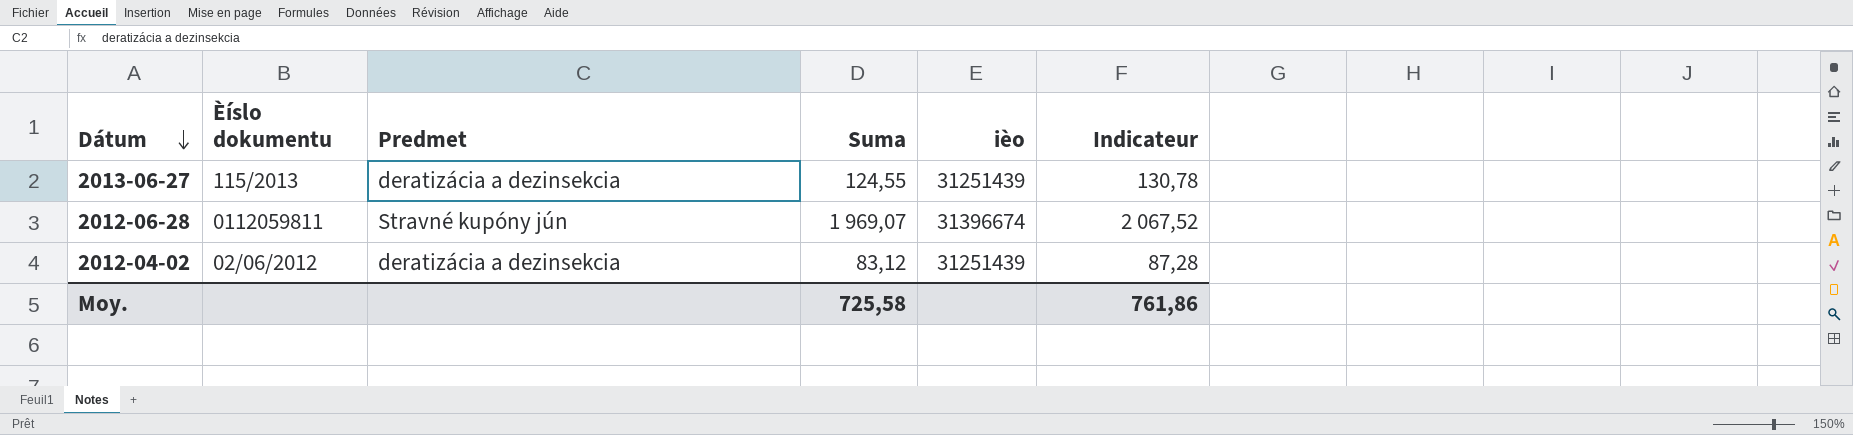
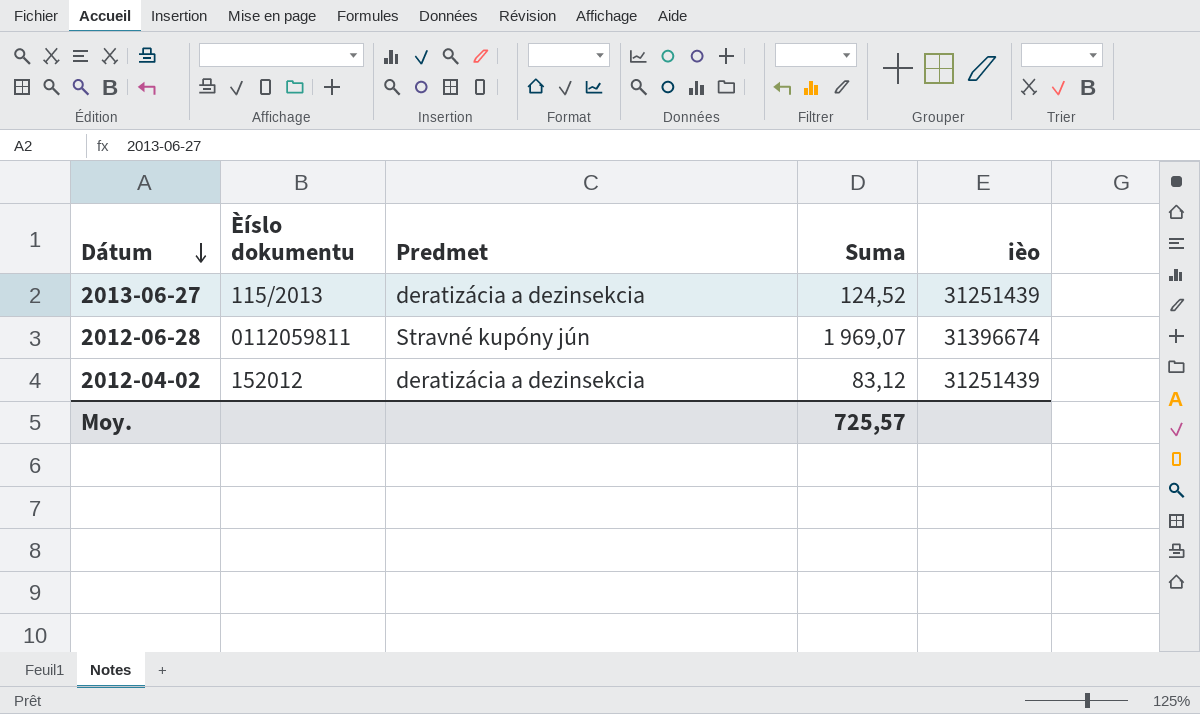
column Indicateur | formula: [Suma] * 1,05 -> none
2013-06-27 | Suma: 124,55 -> 124,52
2012-04-02 | Èíslo dokumentu: 02/06/2012 -> 152012
Moy. | Suma: 725,58 -> 725,57

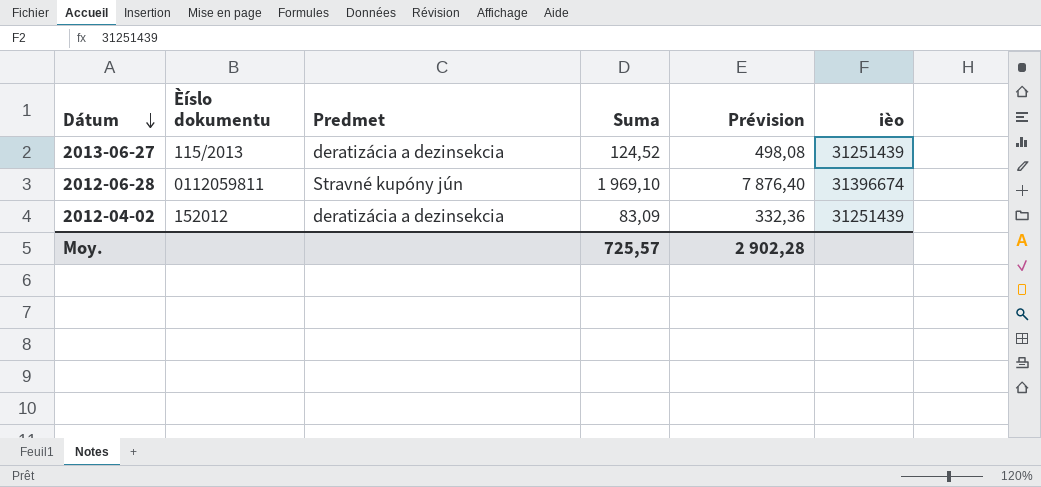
column Prévision | formula: none -> [Suma] * 4
2012-06-28 | Suma: 1 969,07 -> 1 969,10
2012-04-02 | Suma: 83,12 -> 83,09

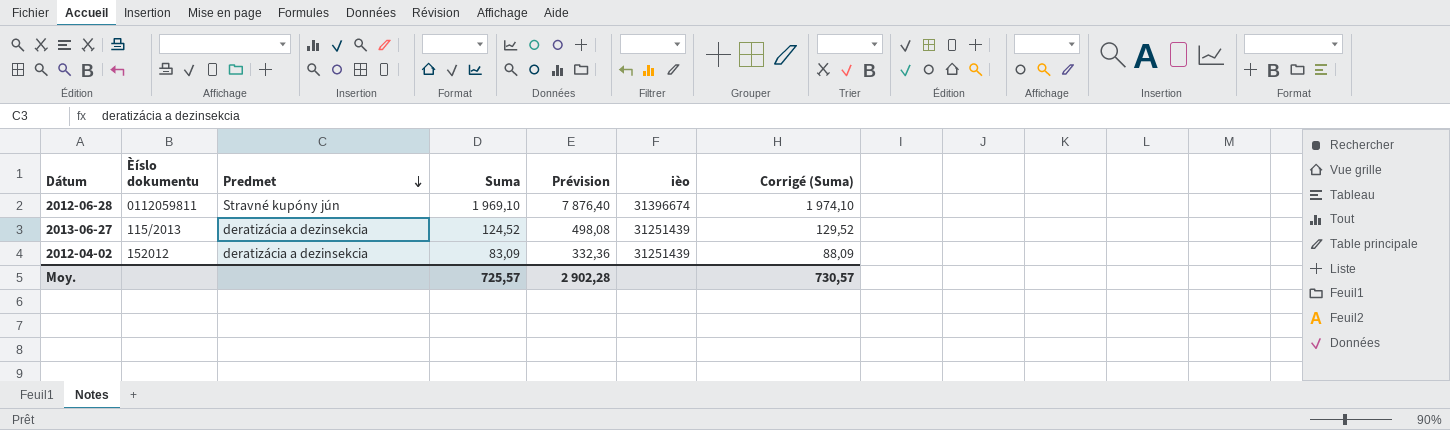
row order: Dátum descending -> Predmet descending
column Corrigé (Suma) | formula: none -> [Suma] + 5

